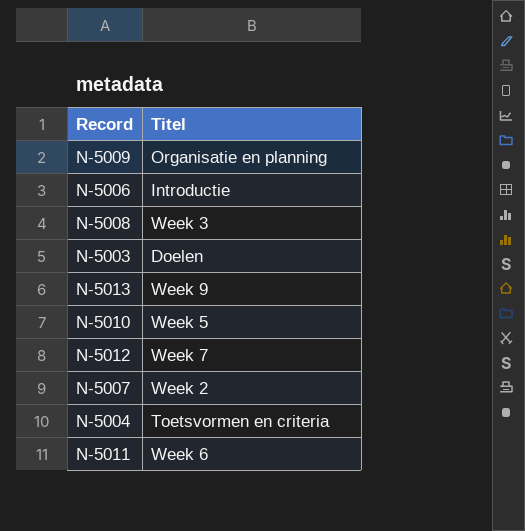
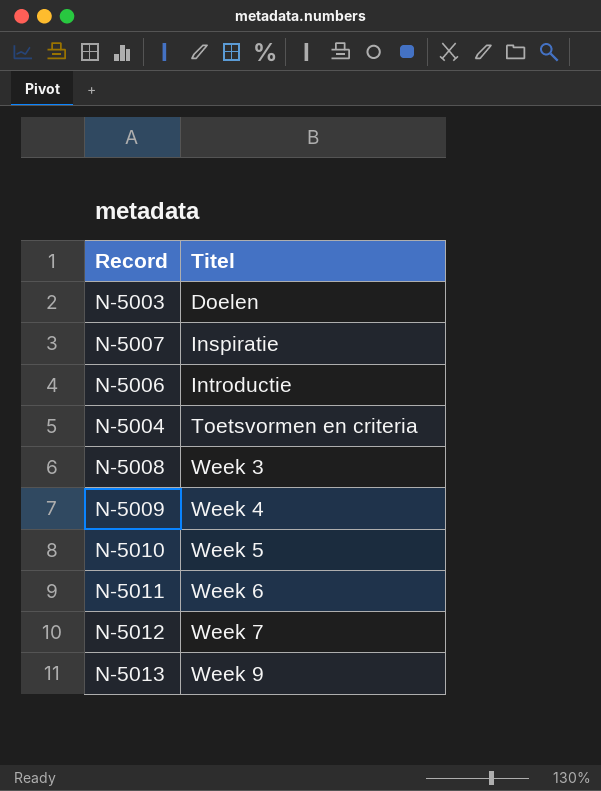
row order: none -> Titel ascending
N-5007 | Titel: Week 2 -> Inspiratie
N-5009 | Titel: Organisatie en planning -> Week 4

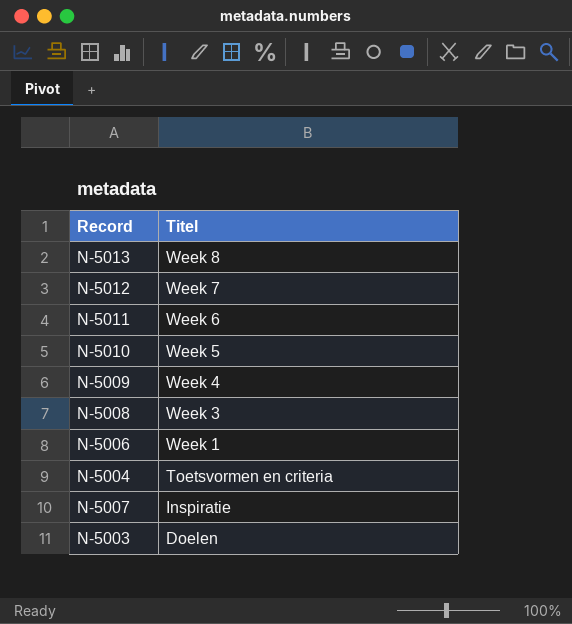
row order: Titel ascending -> Titel descending
N-5013 | Titel: Week 9 -> Week 8
N-5006 | Titel: Introductie -> Week 1

